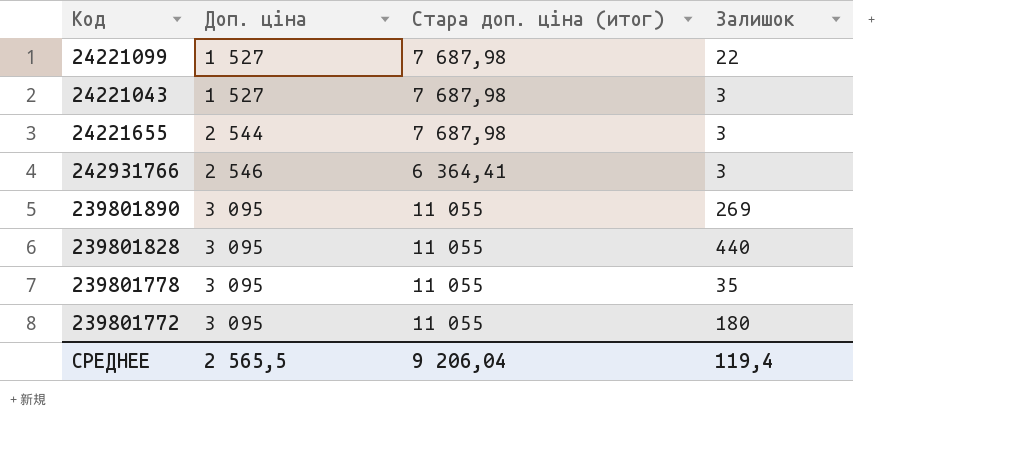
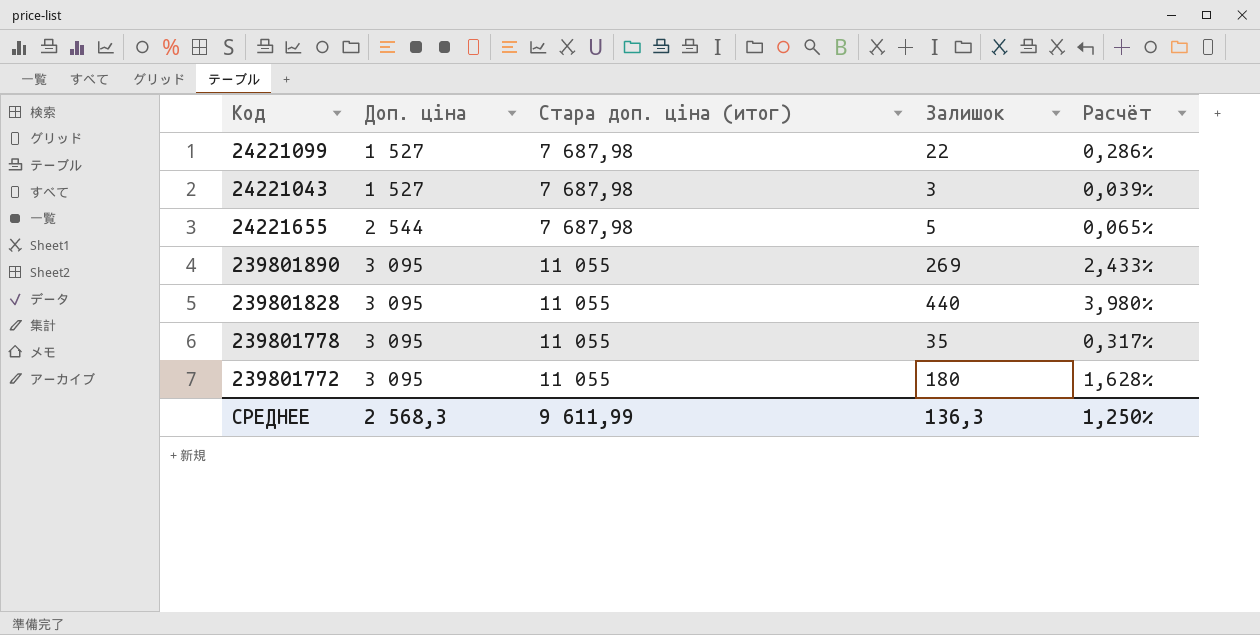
column Расчёт | formula: none -> [Залишок] / [Стара доп. ціна (итог)]
row 242931766: 2 546 | 6 364,41 | 3 -> none
24221655 | Залишок: 3 -> 5
СРЕДНЕЕ | Доп. ціна: 2 565,5 -> 2 568,3
СРЕДНЕЕ | Стара доп. ціна (итог): 9 206,04 -> 9 611,99
СРЕДНЕЕ | Залишок: 119,4 -> 136,3

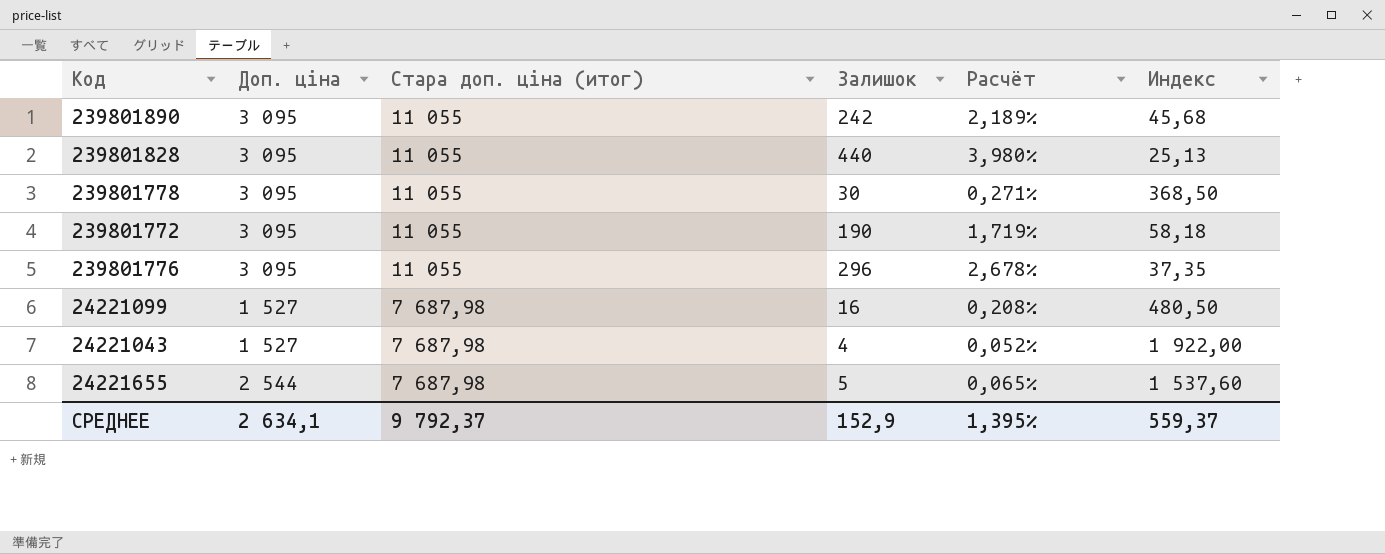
row order: Доп. ціна ascending -> Стара доп. ціна (итог) descending
column Индекс | formula: none -> [Стара доп. ціна (итог)] / [Залишок]
239801890 | Залишок: 269 -> 242
239801890 | Расчёт: 2,433% -> 2,189%
239801778 | Залишок: 35 -> 30
239801778 | Расчёт: 0,317% -> 0,271%
239801772 | Залишок: 180 -> 190
239801772 | Расчёт: 1,628% -> 1,719%
row 239801776: none -> 3 095 | 11 055 | 296 | 2,678% | 37,35
24221099 | Залишок: 22 -> 16
24221099 | Расчёт: 0,286% -> 0,208%
24221043 | Залишок: 3 -> 4
24221043 | Расчёт: 0,039% -> 0,052%
СРЕДНЕЕ | Доп. ціна: 2 568,3 -> 2 634,1
СРЕДНЕЕ | Стара доп. ціна (итог): 9 611,99 -> 9 792,37
СРЕДНЕЕ | Залишок: 136,3 -> 152,9
СРЕДНЕЕ | Расчёт: 1,250% -> 1,395%

